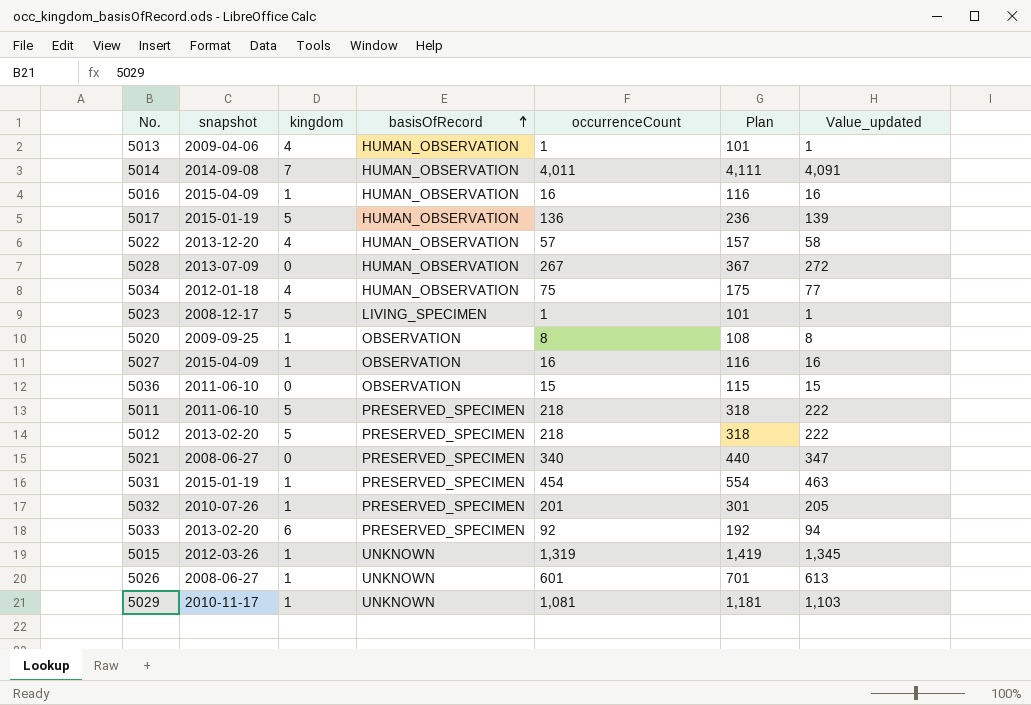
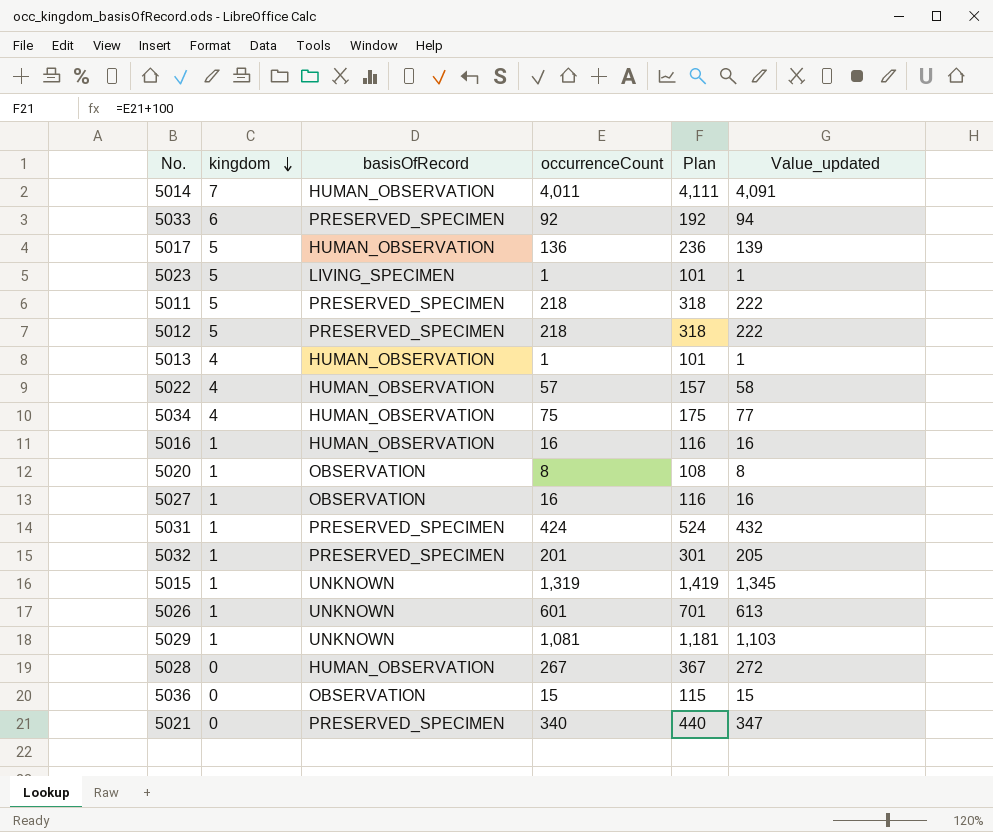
row order: basisOfRecord ascending -> kingdom descending
column snapshot | position: 2 -> none
5031 | occurrenceCount: 454 -> 424
5031 | Plan: 554 -> 524
5031 | Value_updated: 463 -> 432

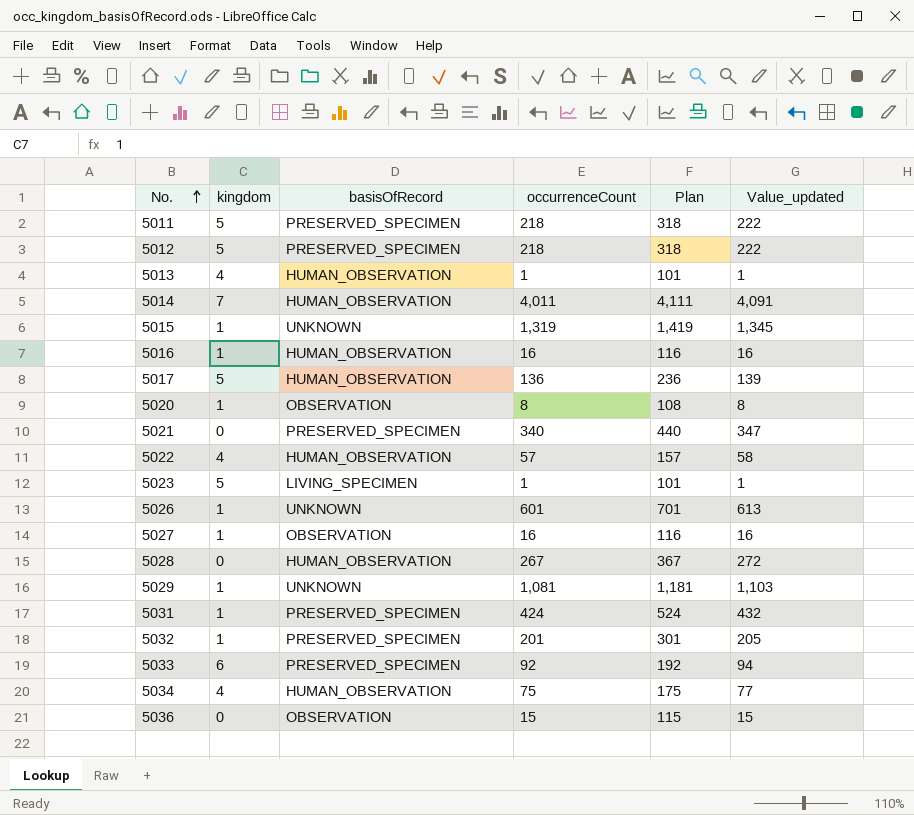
row order: kingdom descending -> No. ascending

